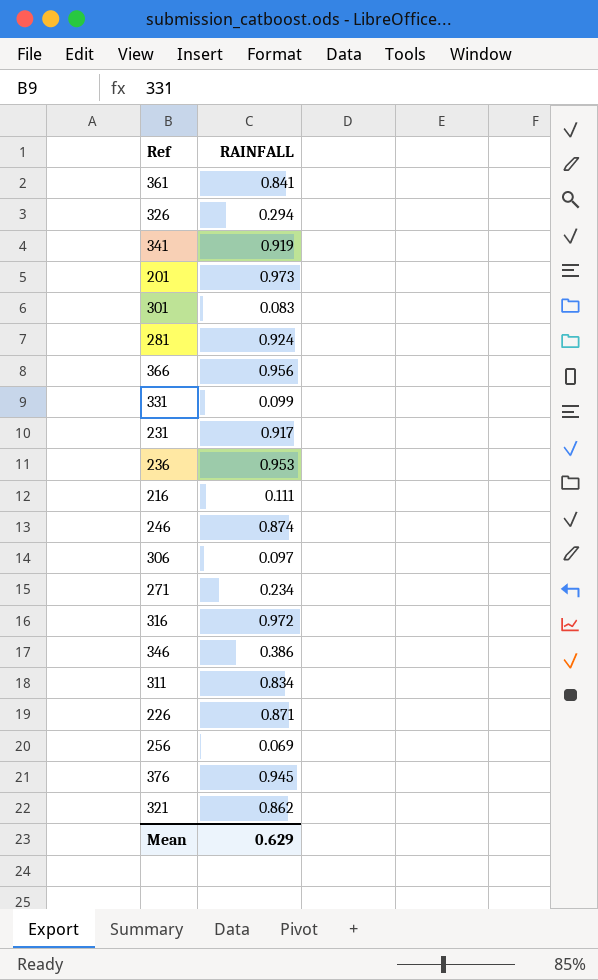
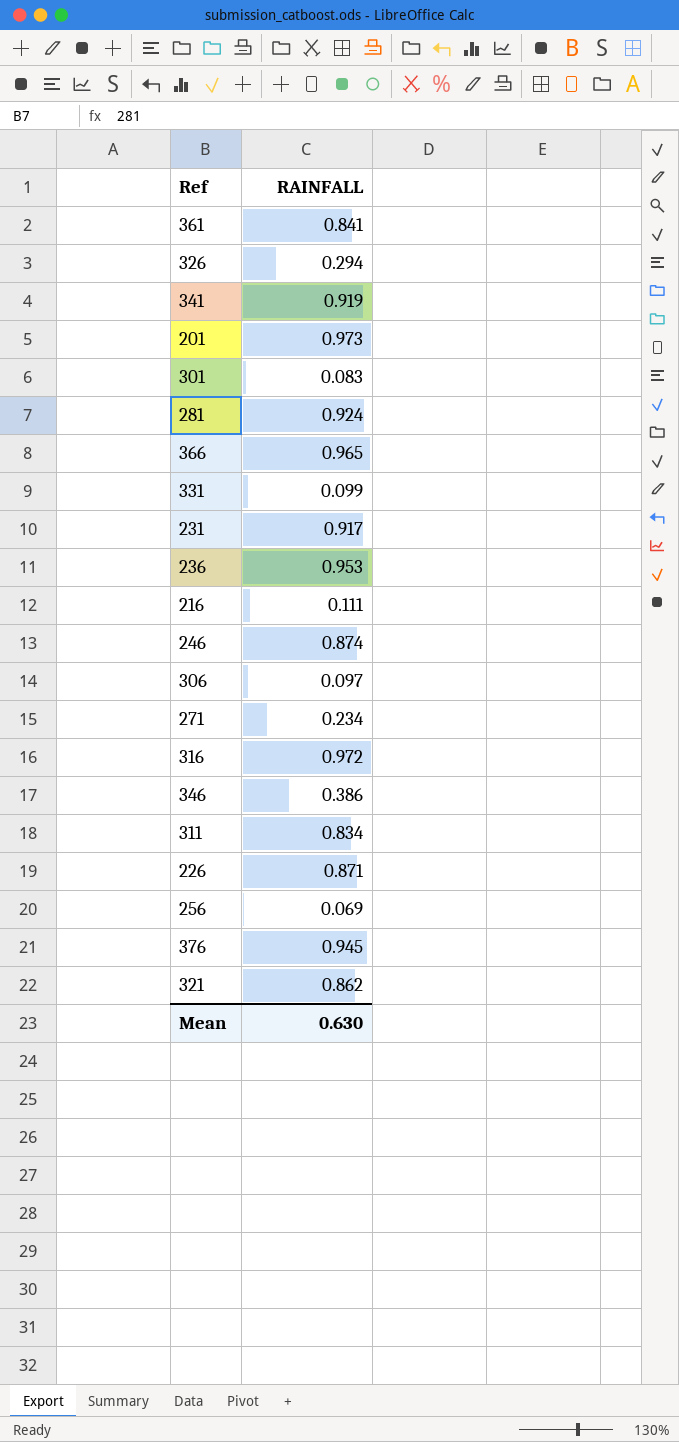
366 | RAINFALL: 0.956 -> 0.965
Mean | RAINFALL: 0.629 -> 0.630

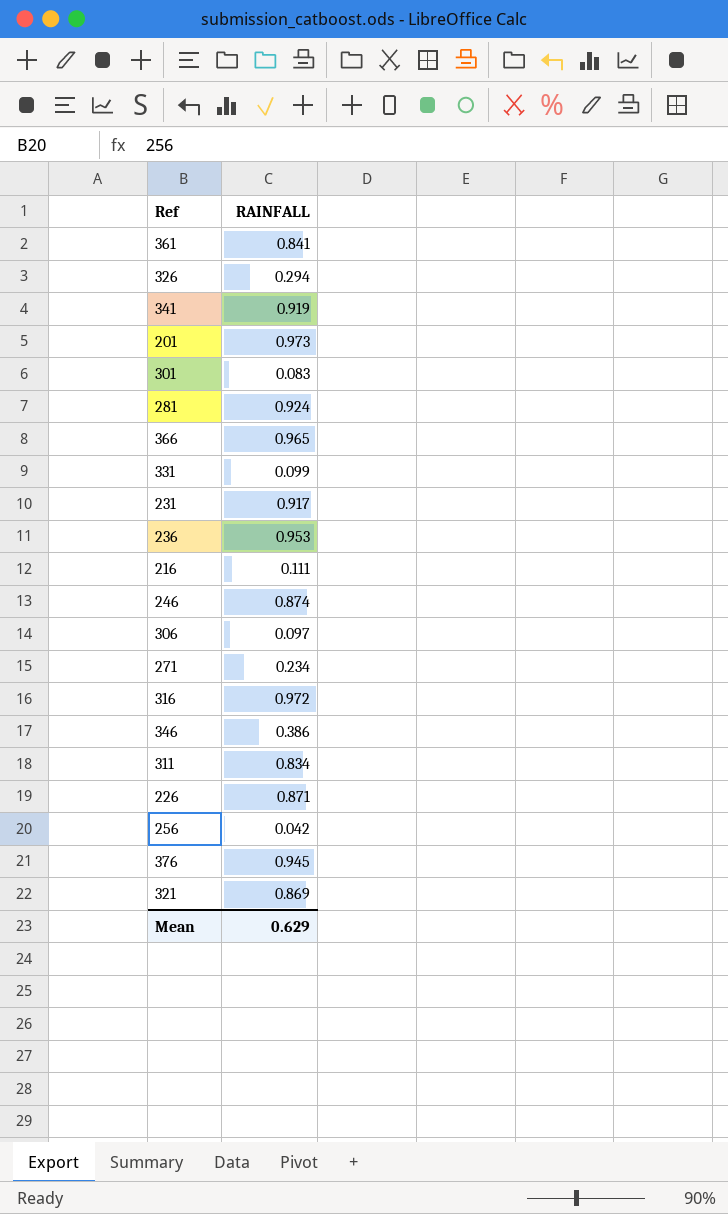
256 | RAINFALL: 0.069 -> 0.042
321 | RAINFALL: 0.862 -> 0.869
Mean | RAINFALL: 0.630 -> 0.629

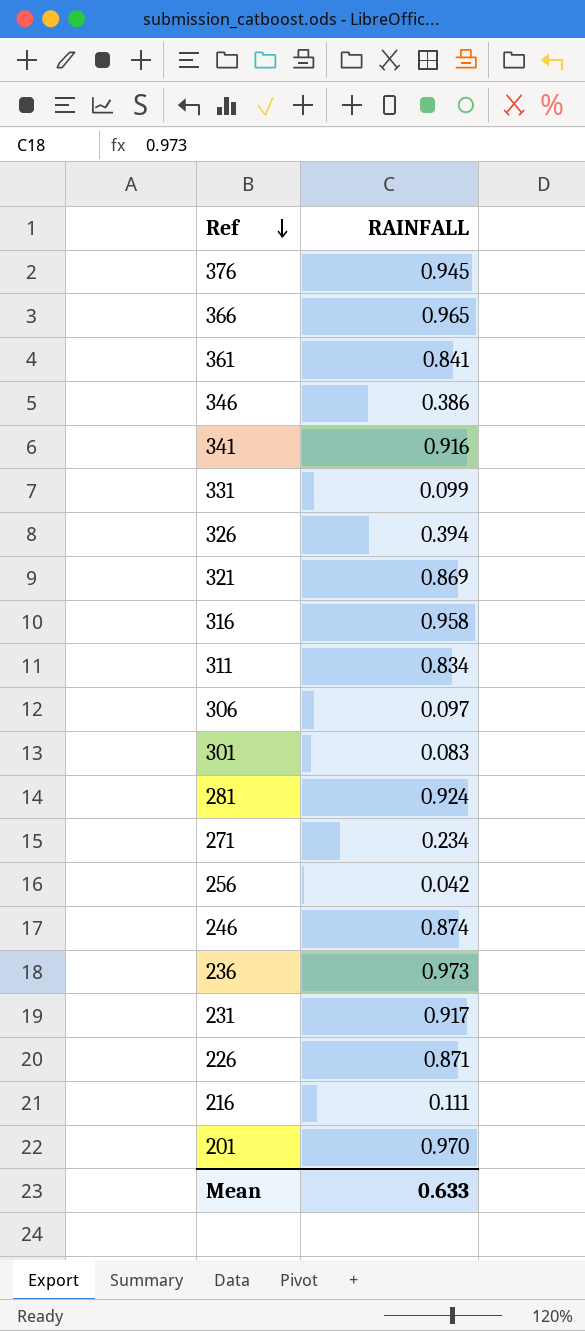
row order: none -> Ref descending
341 | RAINFALL: 0.919 -> 0.916
326 | RAINFALL: 0.294 -> 0.394
316 | RAINFALL: 0.972 -> 0.958
236 | RAINFALL: 0.953 -> 0.973
201 | RAINFALL: 0.973 -> 0.970
Mean | RAINFALL: 0.629 -> 0.633

